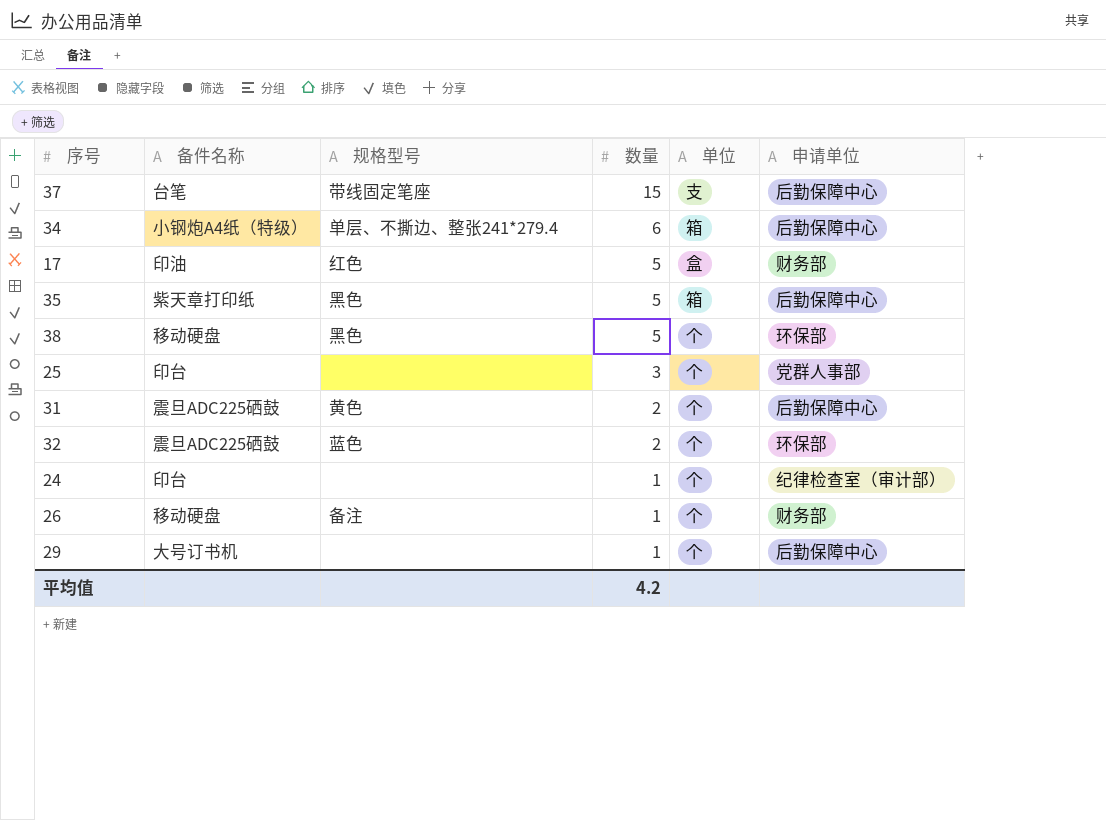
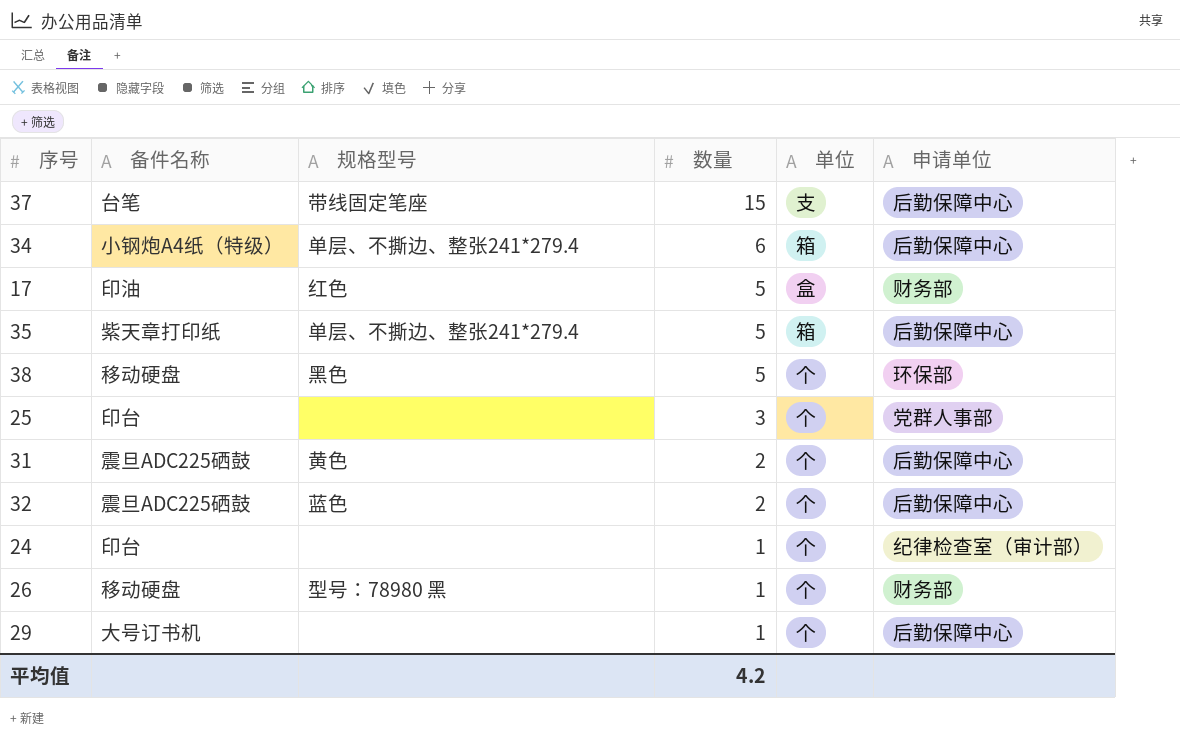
35 | 规格型号: 黑色 -> 单层、不撕边、整张241*279.4
32 | 申请单位: 环保部 -> 后勤保障中心
26 | 规格型号: 备注 -> 型号：78980 黑

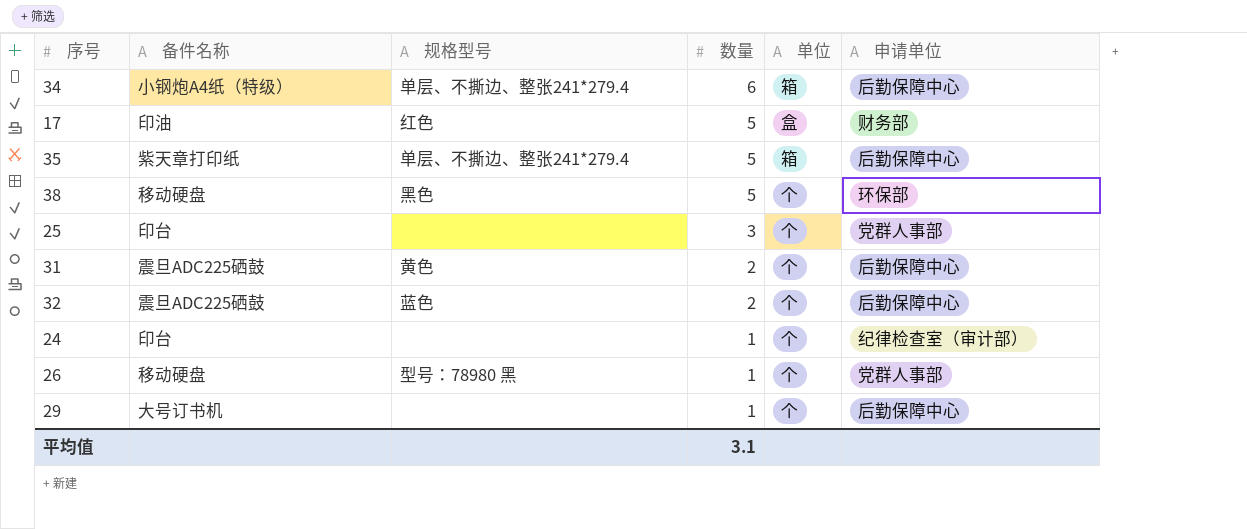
row 37: 台笔 | 带线固定笔座 | 15 | 支 | 后勤保障中心 -> none
26 | 申请单位: 财务部 -> 党群人事部
平均值 | 数量: 4.2 -> 3.1

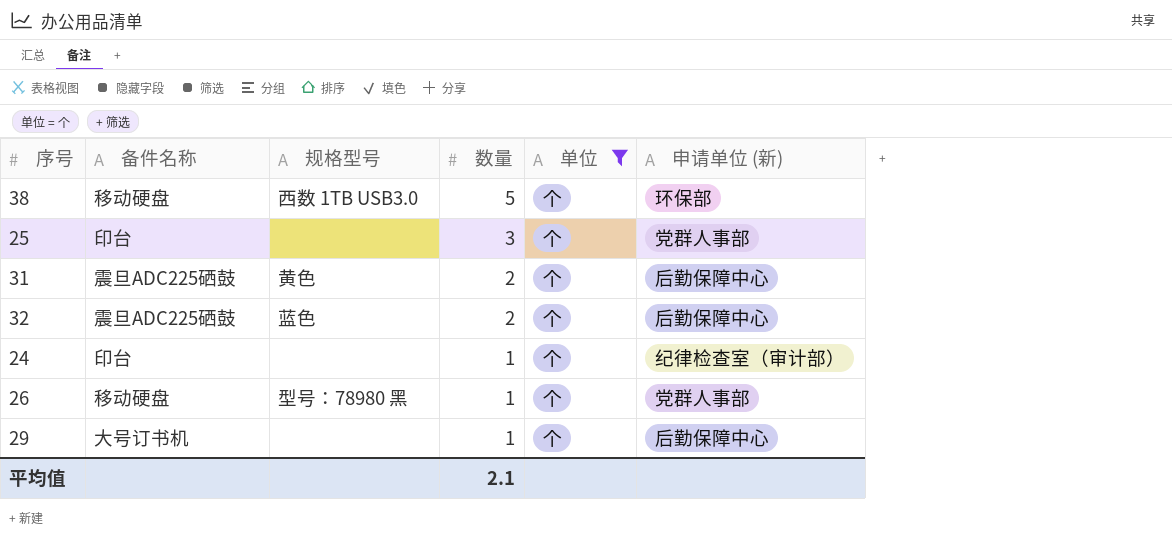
filter: none -> 单位 = 个
column name: 申请单位 -> 申请单位 (新)
38 | 规格型号: 黑色 -> 西数 1TB USB3.0
平均值 | 数量: 3.1 -> 2.1

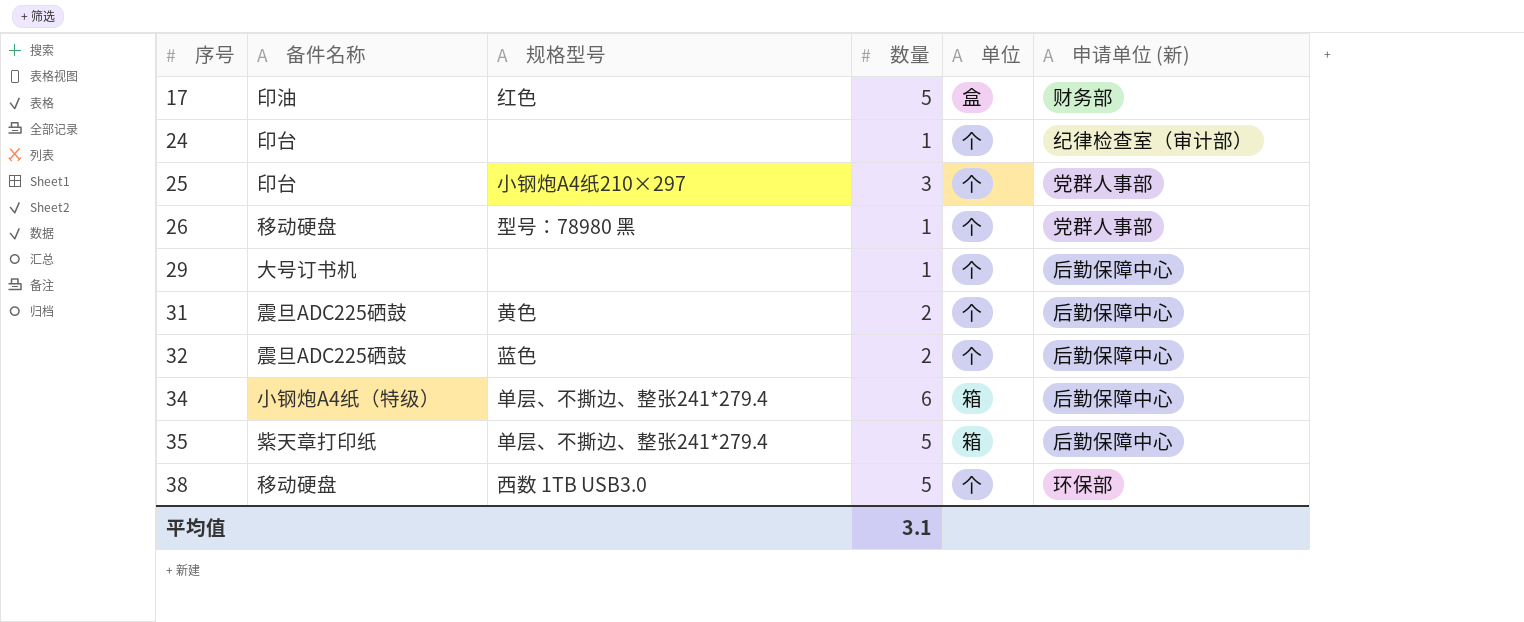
filter: 单位 = 个 -> none
row order: 数量 descending -> 序号 ascending
25 | 规格型号: none -> 小钢炮A4纸210×297
平均值 | 数量: 2.1 -> 3.1

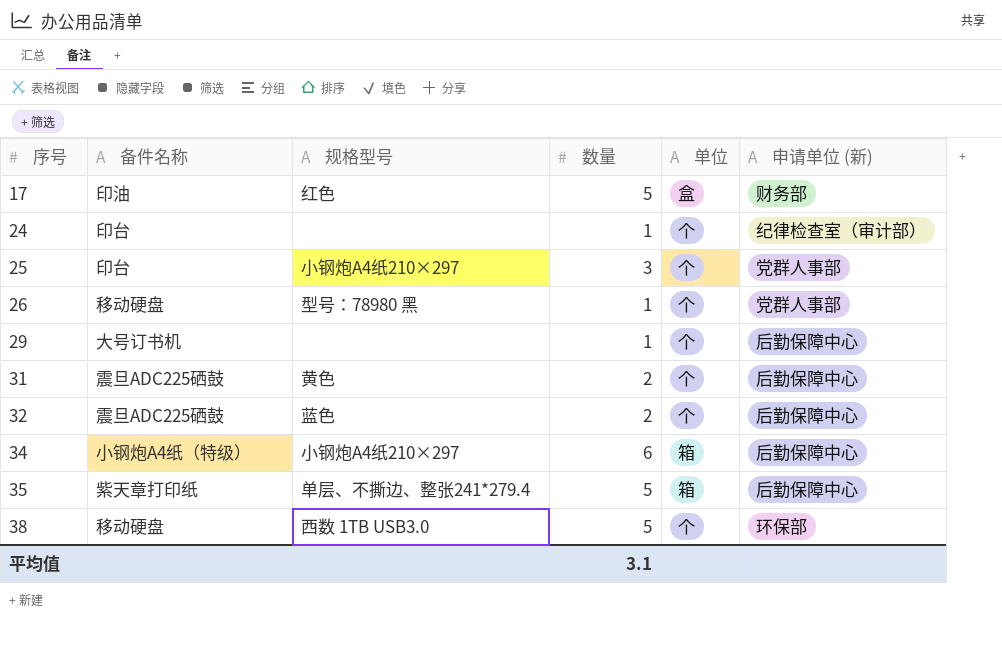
34 | 规格型号: 单层、不撕边、整张241*279.4 -> 小钢炮A4纸210×297

